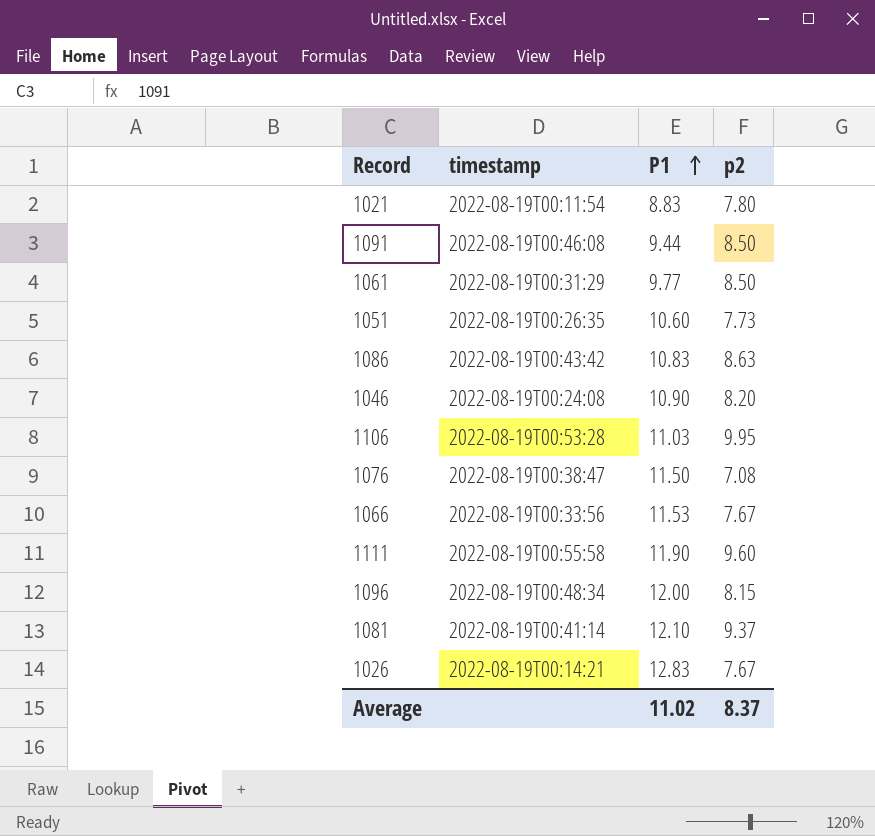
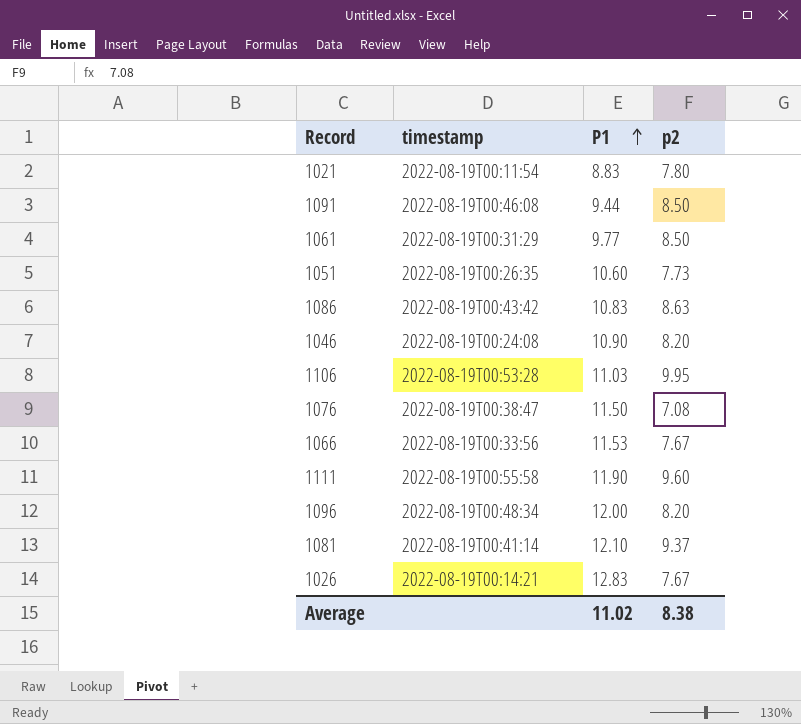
1096 | p2: 8.15 -> 8.20
Average | p2: 8.37 -> 8.38

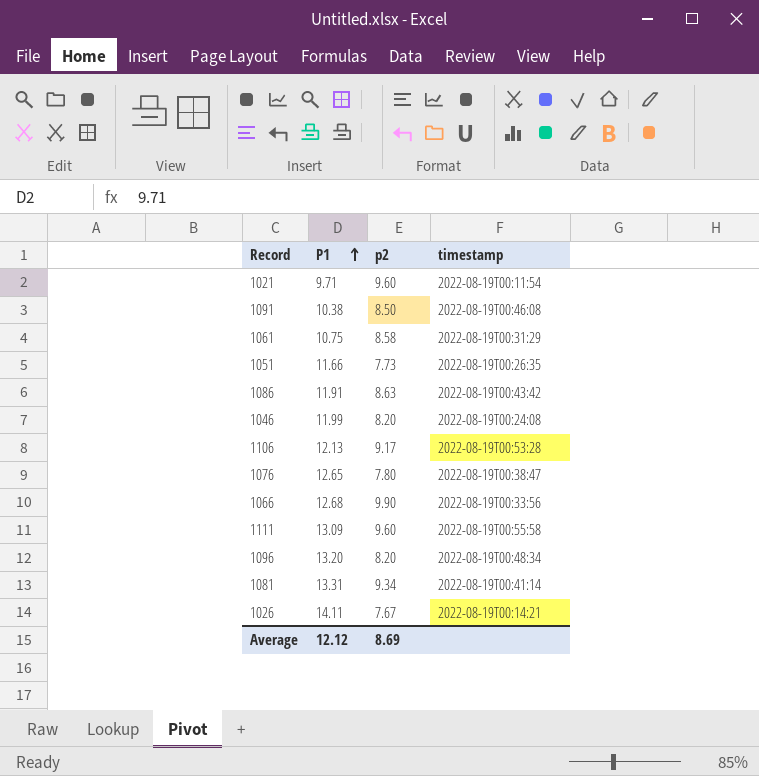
column timestamp | position: 2 -> 4
1021 | P1: 8.83 -> 9.71
1021 | p2: 7.80 -> 9.60
1091 | P1: 9.44 -> 10.38
1061 | P1: 9.77 -> 10.75
1061 | p2: 8.50 -> 8.58
1051 | P1: 10.60 -> 11.66
1086 | P1: 10.83 -> 11.91
1046 | P1: 10.90 -> 11.99
1106 | P1: 11.03 -> 12.13
1106 | p2: 9.95 -> 9.17
1076 | P1: 11.50 -> 12.65
1076 | p2: 7.08 -> 7.80
1066 | P1: 11.53 -> 12.68
1066 | p2: 7.67 -> 9.90
1111 | P1: 11.90 -> 13.09
1096 | P1: 12.00 -> 13.20
1081 | P1: 12.10 -> 13.31
1081 | p2: 9.37 -> 9.34
1026 | P1: 12.83 -> 14.11
Average | P1: 11.02 -> 12.12
Average | p2: 8.38 -> 8.69

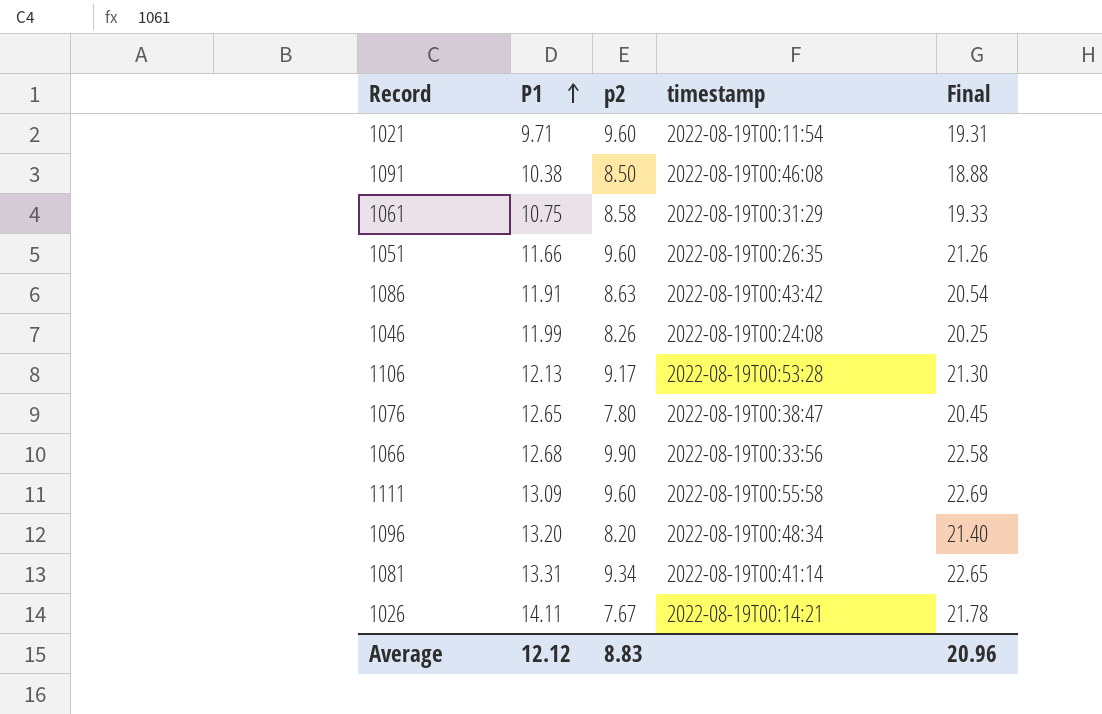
column Final | formula: none -> [P1] + [p2]
1051 | p2: 7.73 -> 9.60
1046 | p2: 8.20 -> 8.26
Average | p2: 8.69 -> 8.83

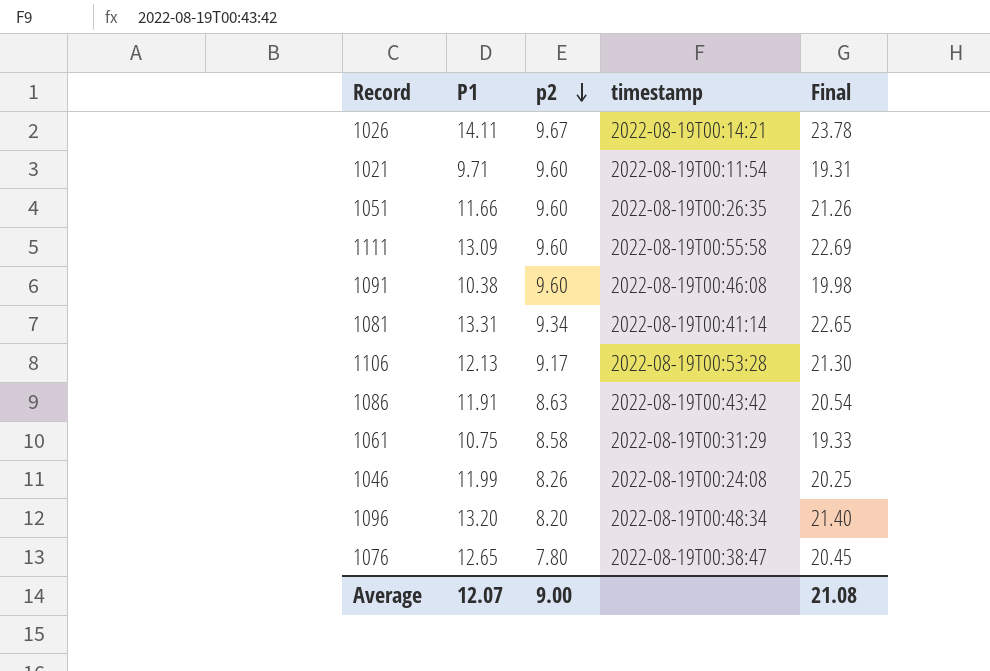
row order: P1 ascending -> p2 descending
row 1066: 12.68 | 9.90 | 2022-08-19T00:33:56 | 22.58 -> none
1026 | p2: 7.67 -> 9.67
1026 | Final: 21.78 -> 23.78
1091 | p2: 8.50 -> 9.60
1091 | Final: 18.88 -> 19.98
Average | P1: 12.12 -> 12.07
Average | p2: 8.83 -> 9.00
Average | Final: 20.96 -> 21.08

